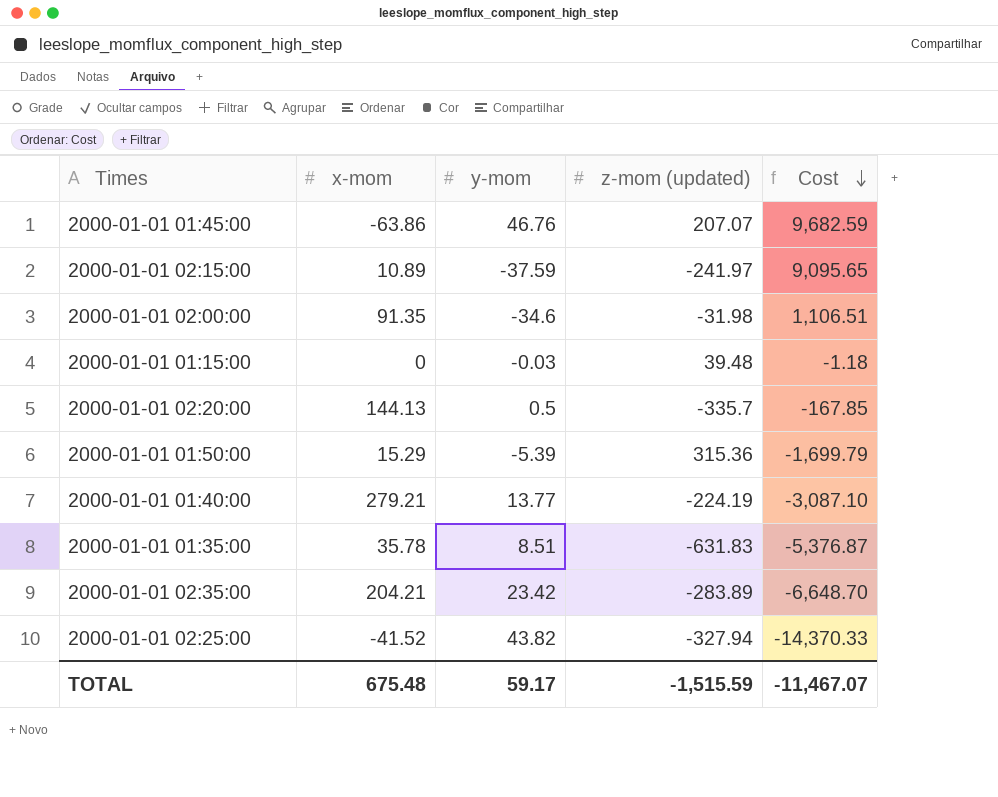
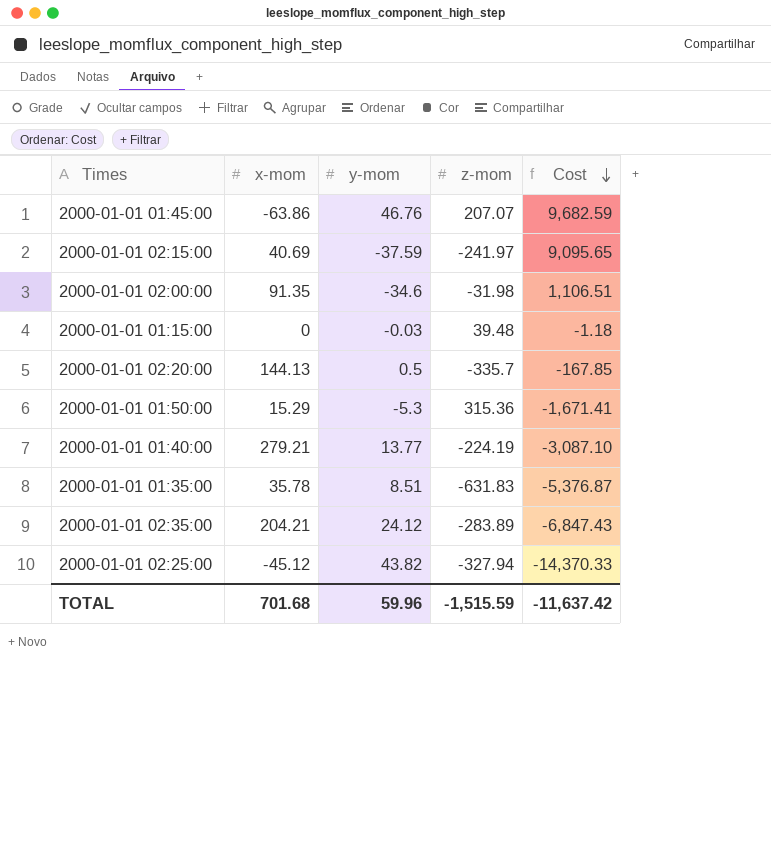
column name: z-mom (updated) -> z-mom
2000-01-01 02:15:00 | x-mom: 10.89 -> 40.69
2000-01-01 01:50:00 | y-mom: -5.39 -> -5.3
2000-01-01 01:50:00 | Cost: -1,699.79 -> -1,671.41
2000-01-01 02:35:00 | y-mom: 23.42 -> 24.12
2000-01-01 02:35:00 | Cost: -6,648.70 -> -6,847.43
2000-01-01 02:25:00 | x-mom: -41.52 -> -45.12
TOTAL | x-mom: 675.48 -> 701.68
TOTAL | y-mom: 59.17 -> 59.96
TOTAL | Cost: -11,467.07 -> -11,637.42

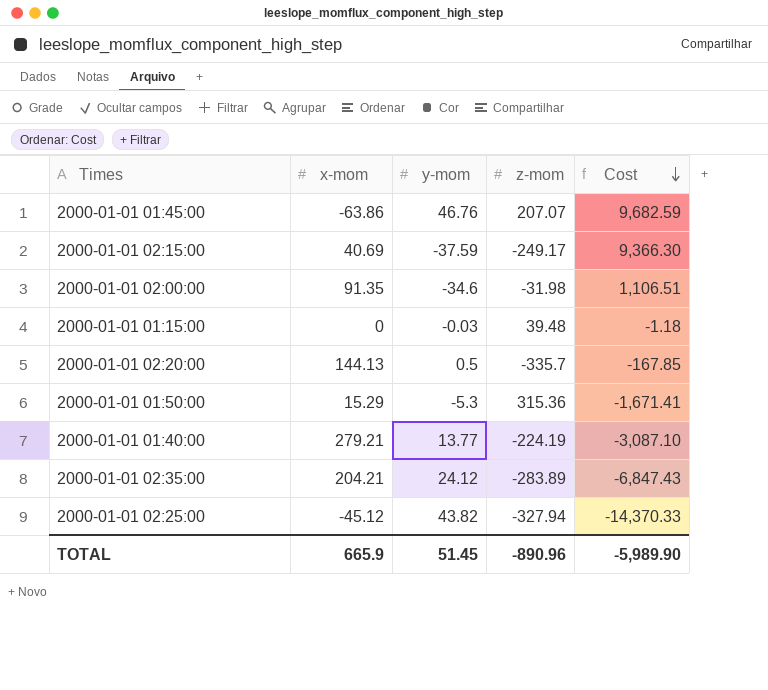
row 2000-01-01 01:35:00: 35.78 | 8.51 | -631.83 | -5,376.87 -> none
2000-01-01 02:15:00 | z-mom: -241.97 -> -249.17
2000-01-01 02:15:00 | Cost: 9,095.65 -> 9,366.30
TOTAL | x-mom: 701.68 -> 665.9
TOTAL | y-mom: 59.96 -> 51.45
TOTAL | z-mom: -1,515.59 -> -890.96
TOTAL | Cost: -11,637.42 -> -5,989.90

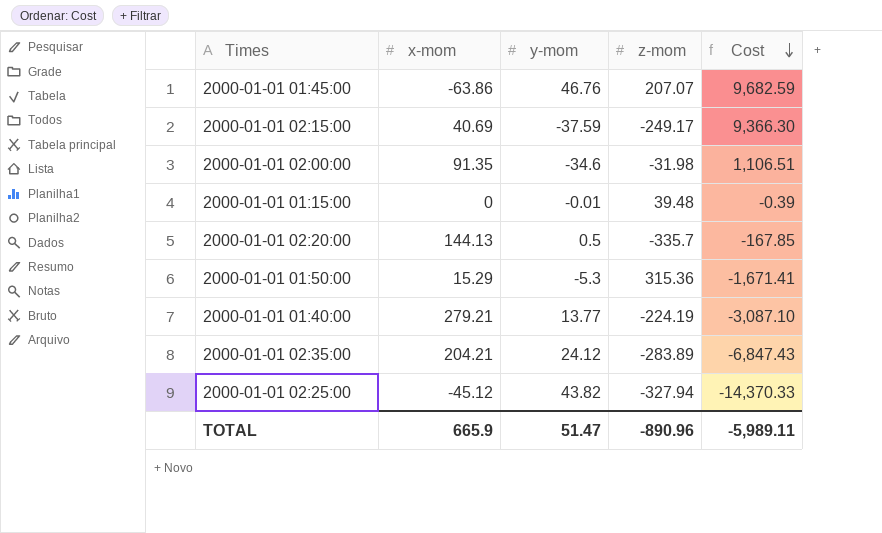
2000-01-01 01:15:00 | y-mom: -0.03 -> -0.01
2000-01-01 01:15:00 | Cost: -1.18 -> -0.39
TOTAL | y-mom: 51.45 -> 51.47
TOTAL | Cost: -5,989.90 -> -5,989.11

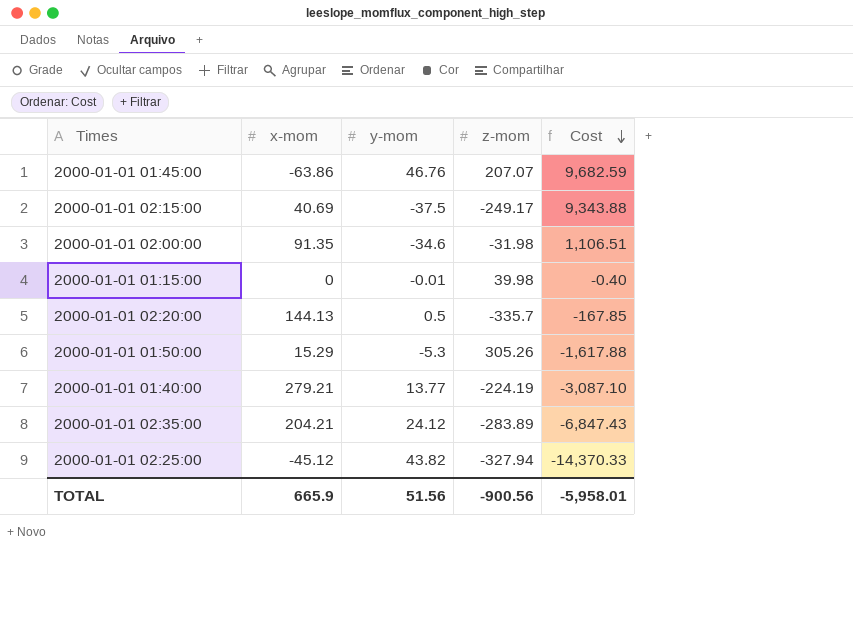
2000-01-01 02:15:00 | y-mom: -37.59 -> -37.5
2000-01-01 02:15:00 | Cost: 9,366.30 -> 9,343.88
2000-01-01 01:15:00 | z-mom: 39.48 -> 39.98
2000-01-01 01:15:00 | Cost: -0.39 -> -0.40
2000-01-01 01:50:00 | z-mom: 315.36 -> 305.26
2000-01-01 01:50:00 | Cost: -1,671.41 -> -1,617.88
TOTAL | y-mom: 51.47 -> 51.56
TOTAL | z-mom: -890.96 -> -900.56
TOTAL | Cost: -5,989.11 -> -5,958.01

